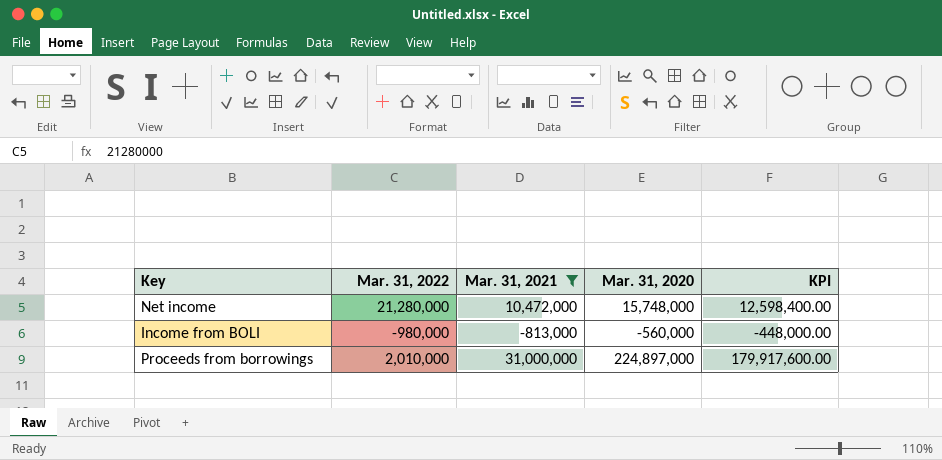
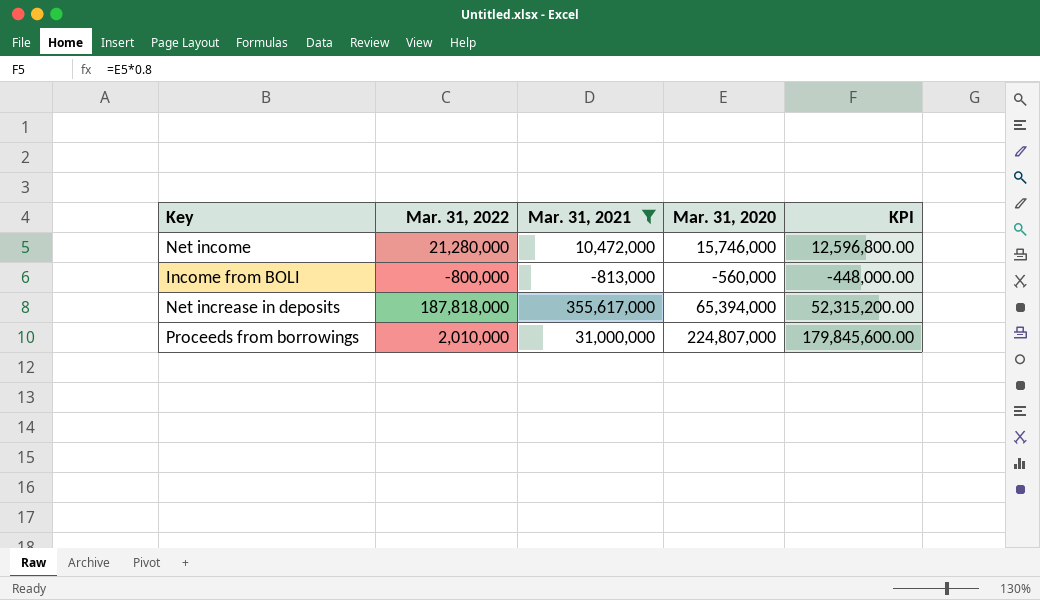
Net income | Mar. 31, 2020: 15,748,000 -> 15,746,000
Net income | KPI: 12,598,400.00 -> 12,596,800.00
Income from BOLI | Mar. 31, 2022: -980,000 -> -800,000
row Net increase in deposits: none -> 187,818,000 | 355,617,000 | 65,394,000 | 52,315,200.00
Proceeds from borrowings | Mar. 31, 2020: 224,897,000 -> 224,807,000
Proceeds from borrowings | KPI: 179,917,600.00 -> 179,845,600.00

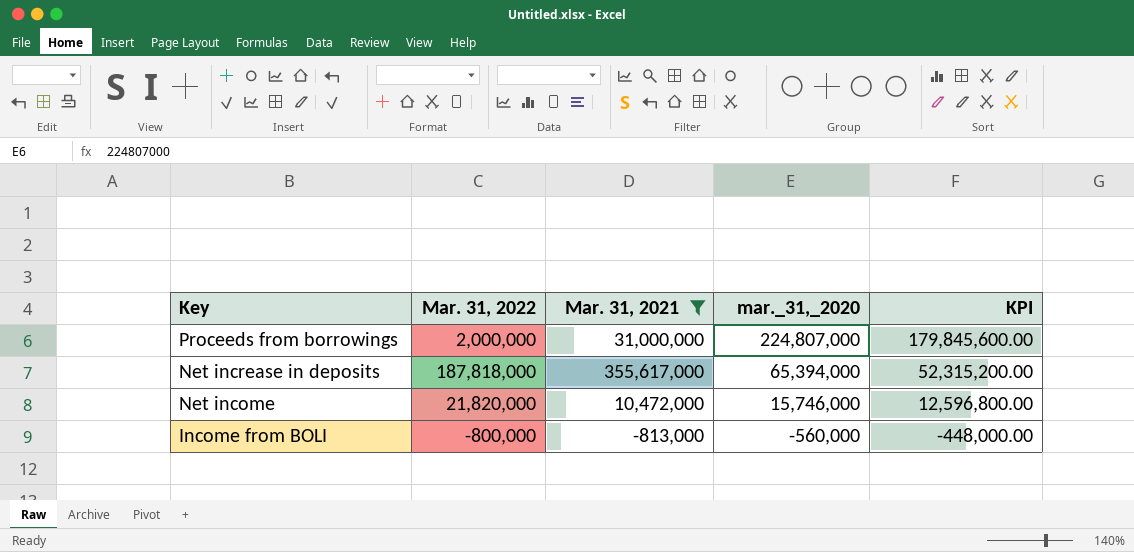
row order: none -> Key descending
column name: Mar. 31, 2020 -> mar._31,_2020
Proceeds from borrowings | Mar. 31, 2022: 2,010,000 -> 2,000,000
Net income | Mar. 31, 2022: 21,280,000 -> 21,820,000

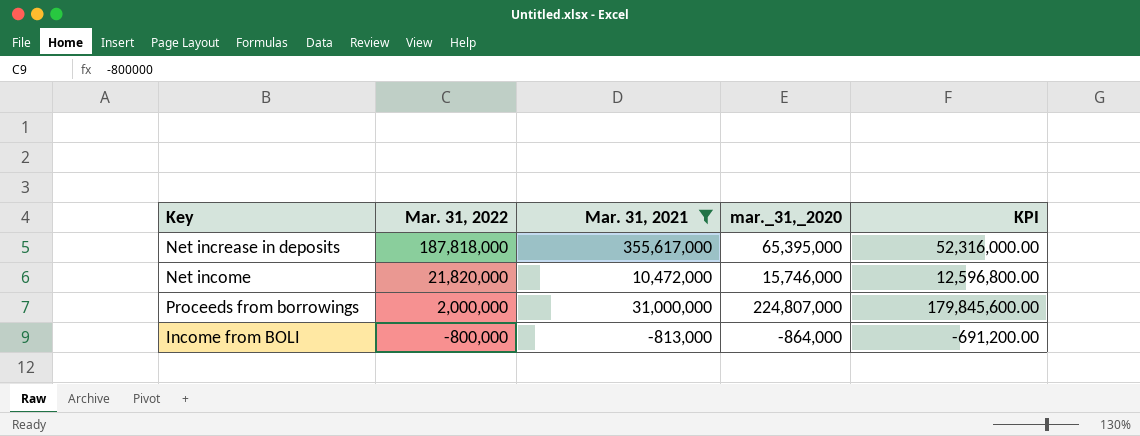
row order: Key descending -> Mar. 31, 2022 descending
Net increase in deposits | mar._31,_2020: 65,394,000 -> 65,395,000
Net increase in deposits | KPI: 52,315,200.00 -> 52,316,000.00
Income from BOLI | mar._31,_2020: -560,000 -> -864,000
Income from BOLI | KPI: -448,000.00 -> -691,200.00

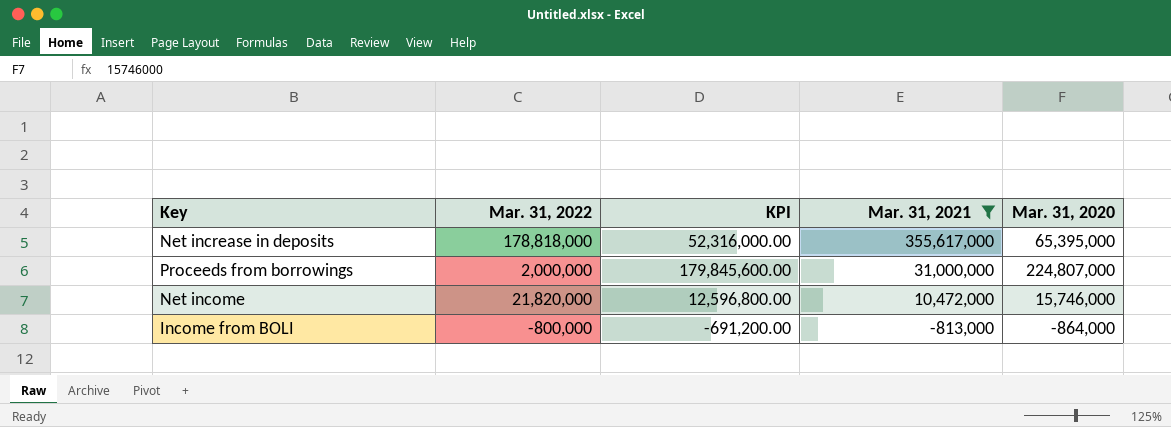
row order: Mar. 31, 2022 descending -> Mar. 31, 2021 descending
column KPI | position: 5 -> 3
column name: mar._31,_2020 -> Mar. 31, 2020
Net increase in deposits | Mar. 31, 2022: 187,818,000 -> 178,818,000

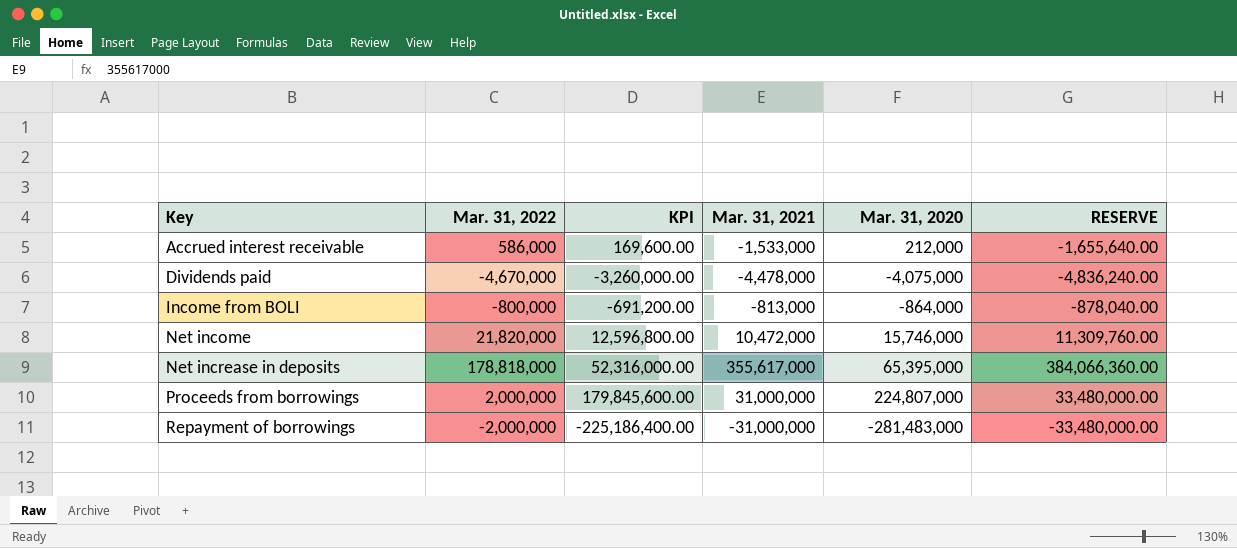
filter: Mar. 31, 2021 >= -813,000 -> none
row order: Mar. 31, 2021 descending -> Key ascending
column RESERVE | formula: none -> [Mar. 31, 2021] * 1.08

